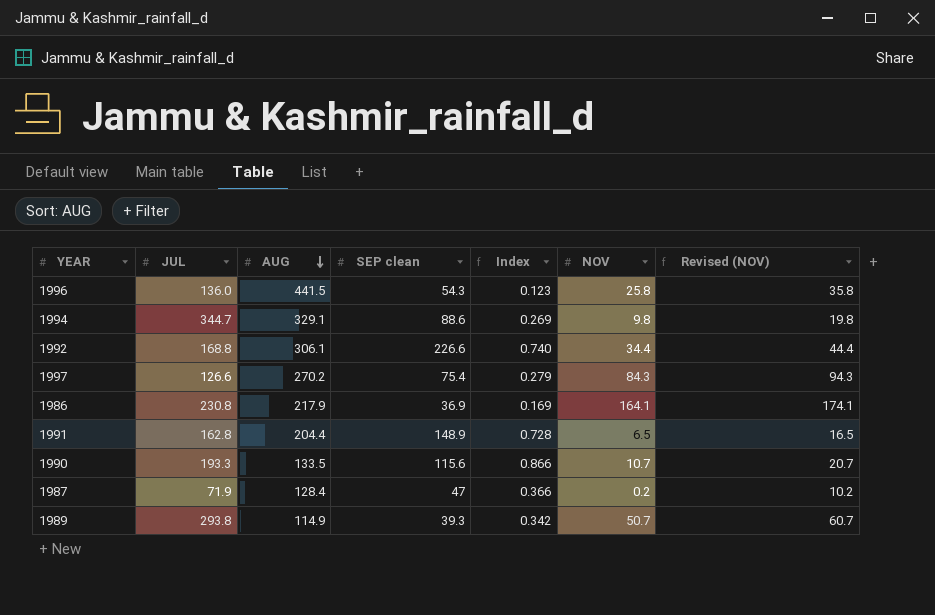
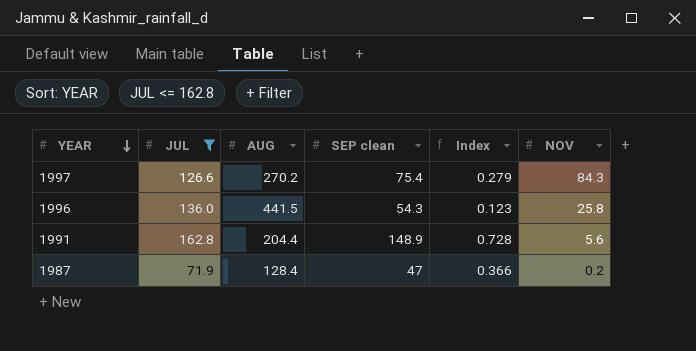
filter: none -> JUL <= 162.8
row order: AUG descending -> YEAR descending
column Revised (NOV) | formula: [NOV] + 10 -> none
1991 | NOV: 6.5 -> 5.6

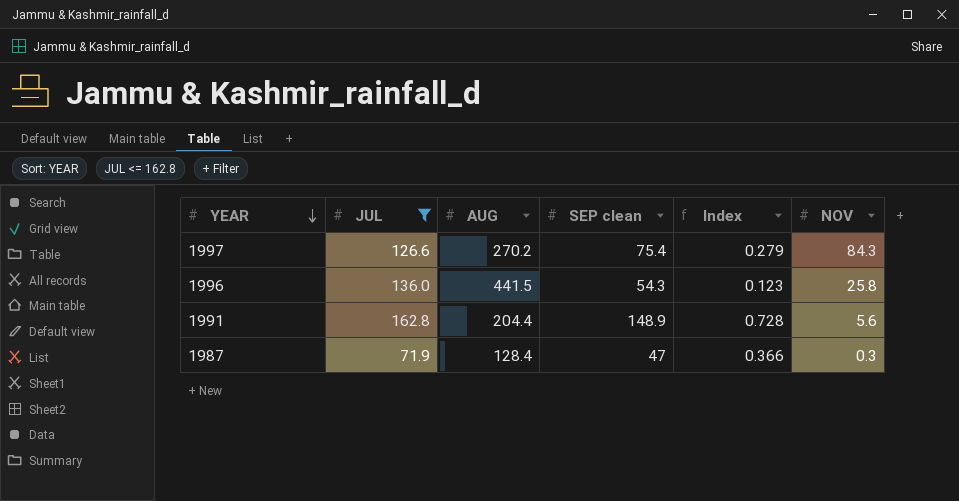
1987 | NOV: 0.2 -> 0.3

